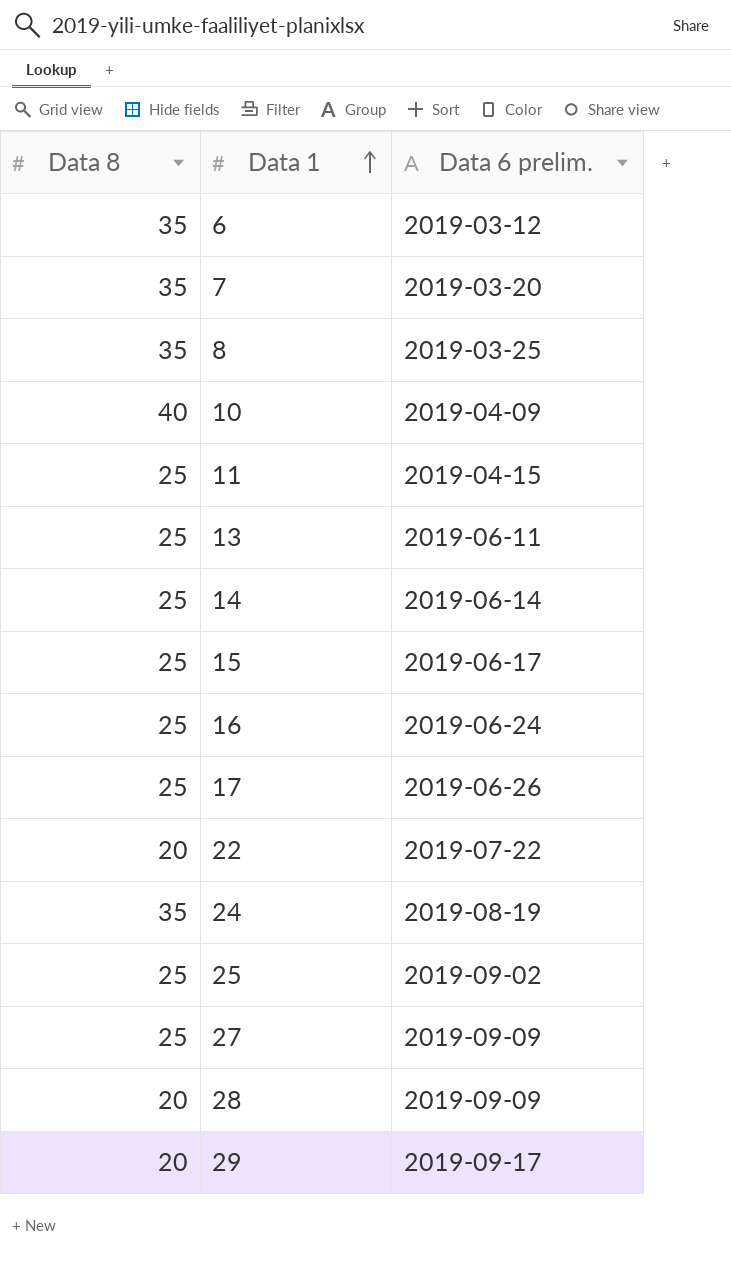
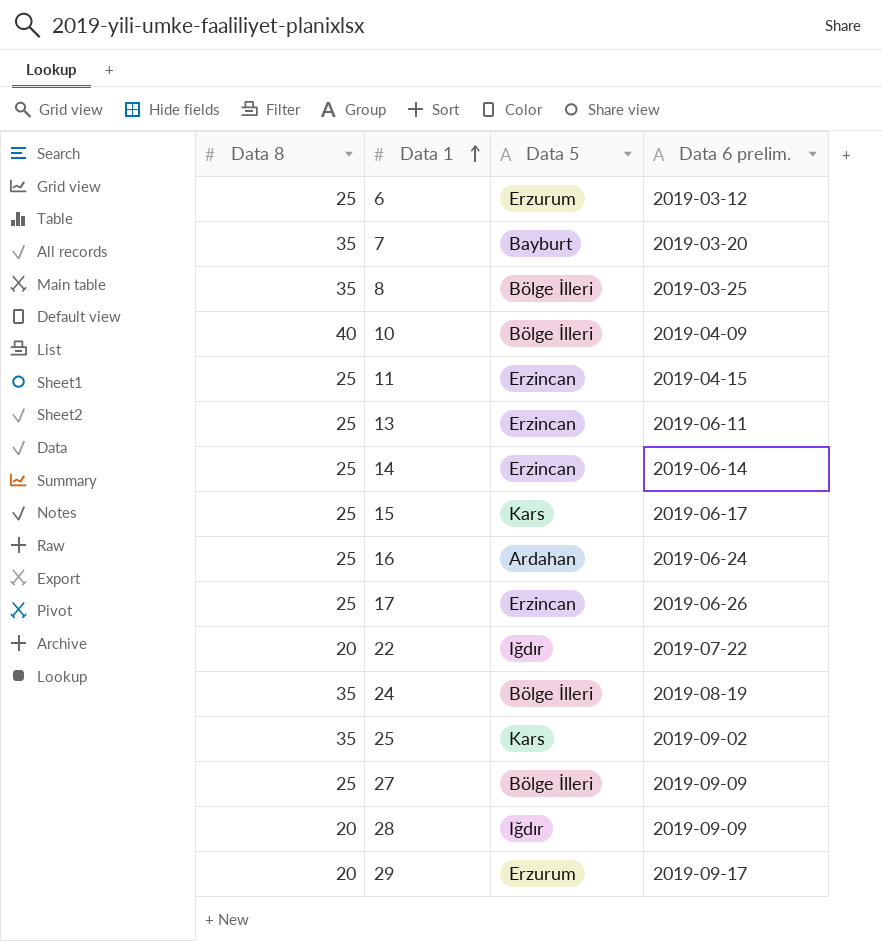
column Data 5 | position: none -> 3
6 | Data 8: 35 -> 25
25 | Data 8: 25 -> 35

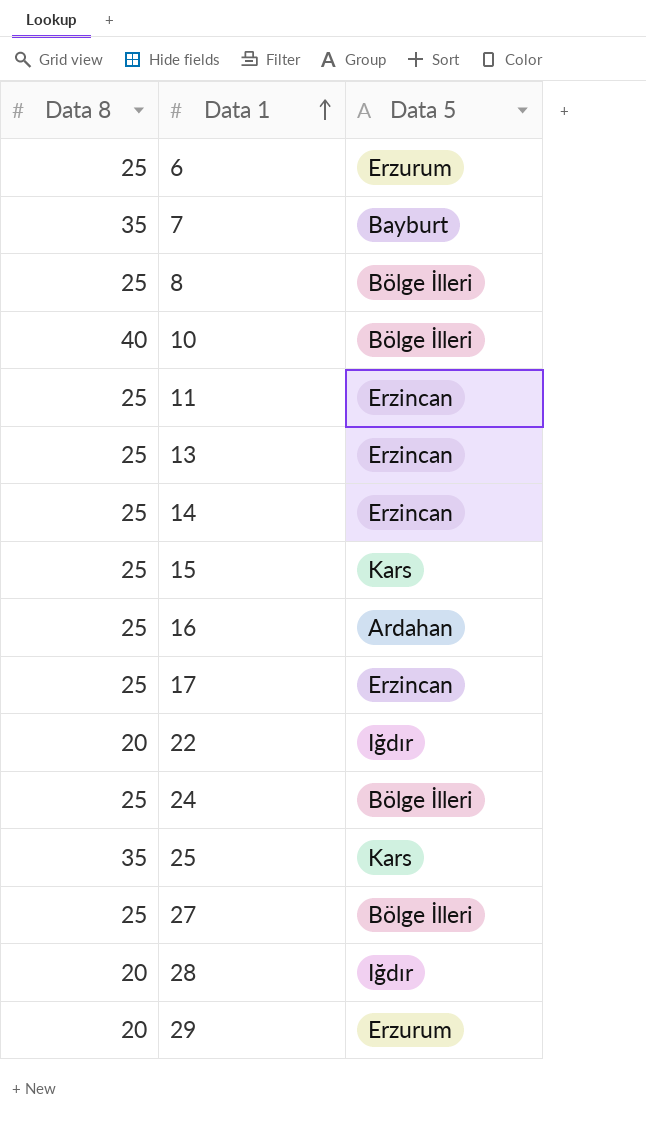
column Data 6 prelim. | position: 4 -> none
8 | Data 8: 35 -> 25
24 | Data 8: 35 -> 25

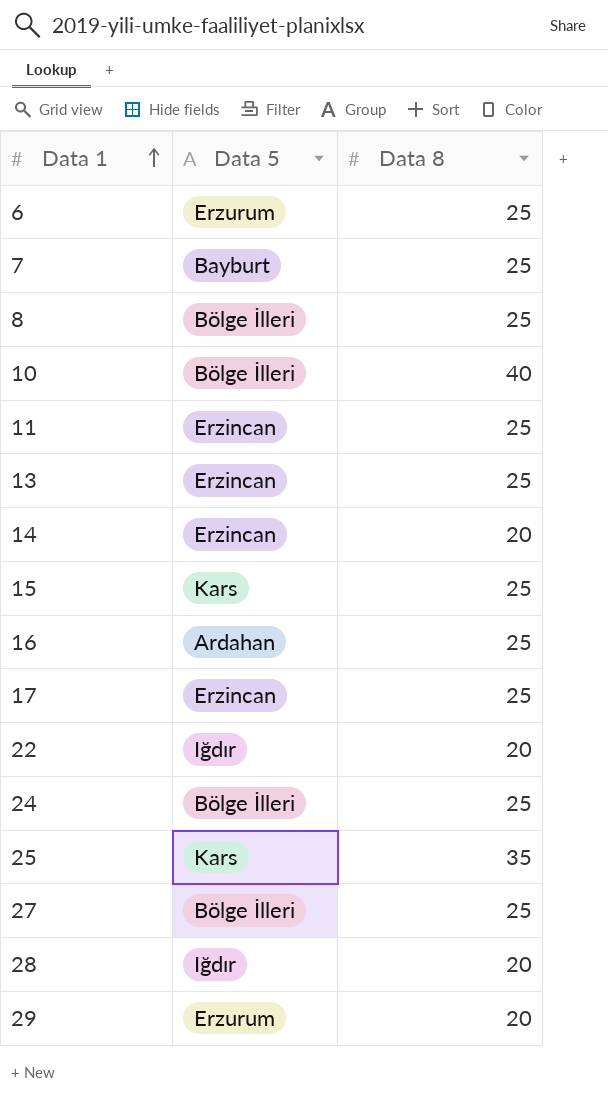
column Data 8 | position: 1 -> 3
7 | Data 8: 35 -> 25
14 | Data 8: 25 -> 20

